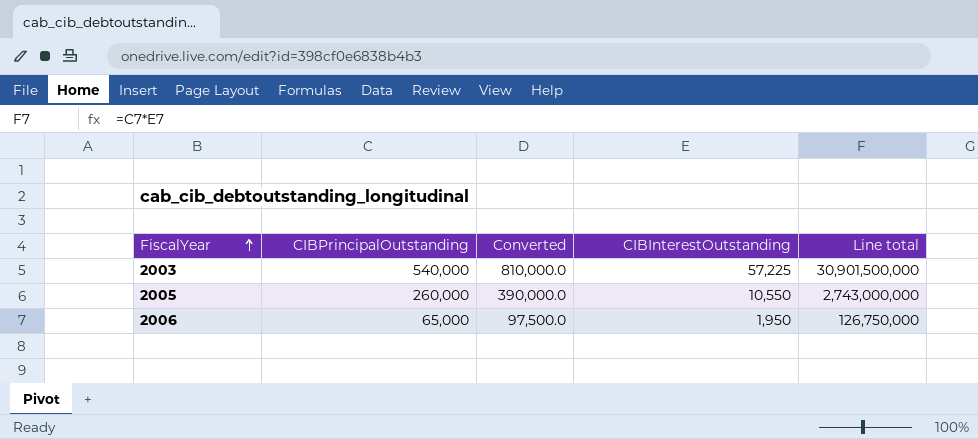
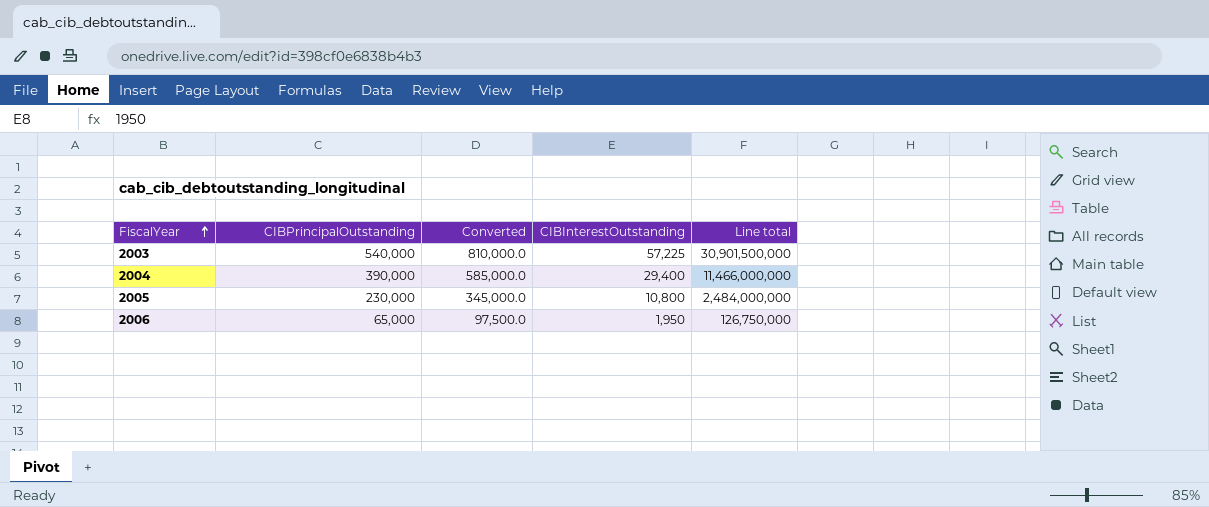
row 2004: none -> 390,000 | 585,000.0 | 29,400 | 11,466,000,000
2005 | CIBPrincipalOutstanding: 260,000 -> 230,000
2005 | Converted: 390,000.0 -> 345,000.0
2005 | CIBInterestOutstanding: 10,550 -> 10,800
2005 | Line total: 2,743,000,000 -> 2,484,000,000

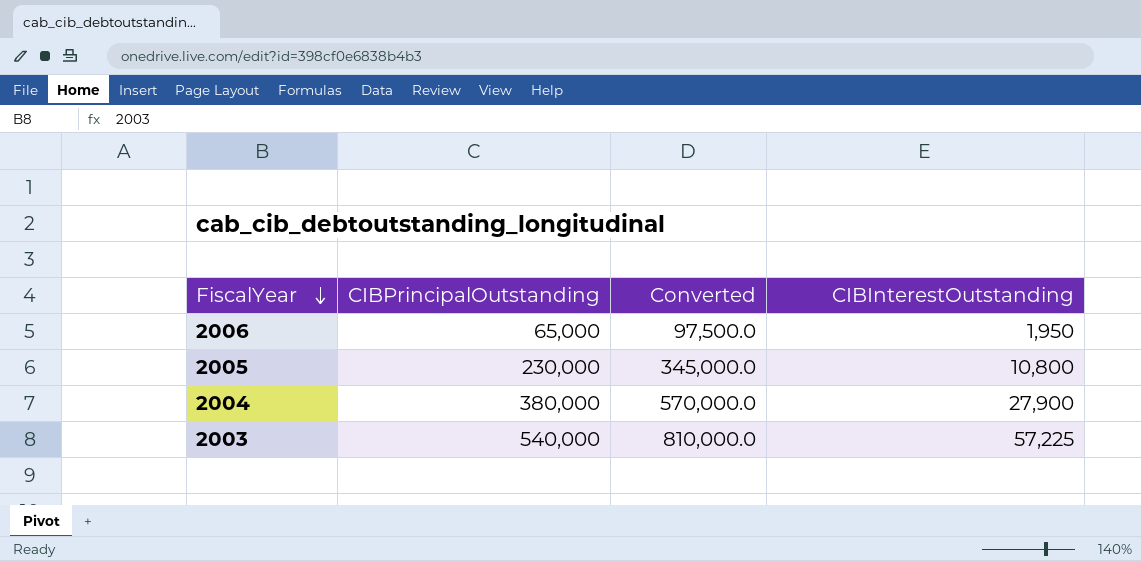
row order: FiscalYear ascending -> FiscalYear descending
column Line total | formula: [CIBPrincipalOutstanding] * [CIBInterestOutstanding] -> none
2004 | CIBPrincipalOutstanding: 390,000 -> 380,000
2004 | Converted: 585,000.0 -> 570,000.0
2004 | CIBInterestOutstanding: 29,400 -> 27,900

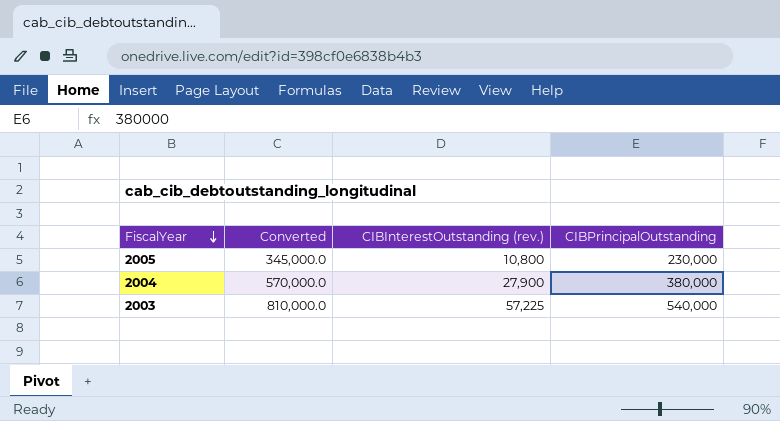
column name: CIBInterestOutstanding -> CIBInterestOutstanding (rev.)
column CIBPrincipalOutstanding | position: 2 -> 4
row 2006: 65,000 | 97,500.0 | 1,950 -> none

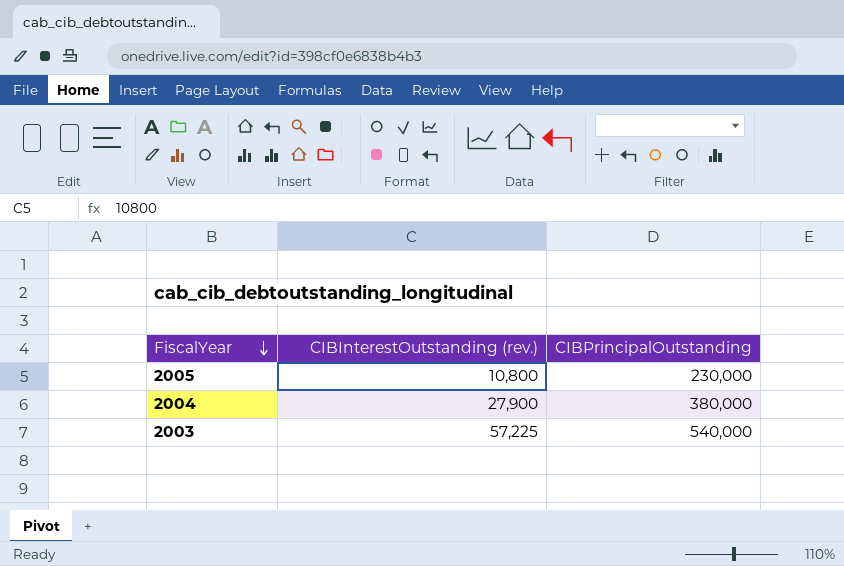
column Converted | formula: [CIBPrincipalOutstanding] * 1.5 -> none

